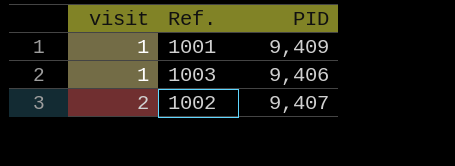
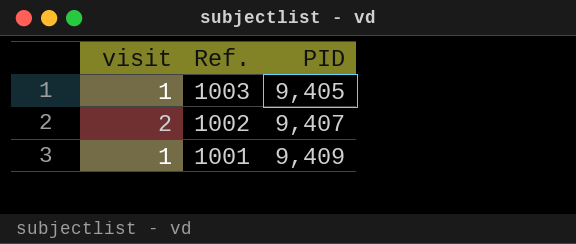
row order: visit ascending -> Ref. descending
1003 | PID: 9,406 -> 9,405

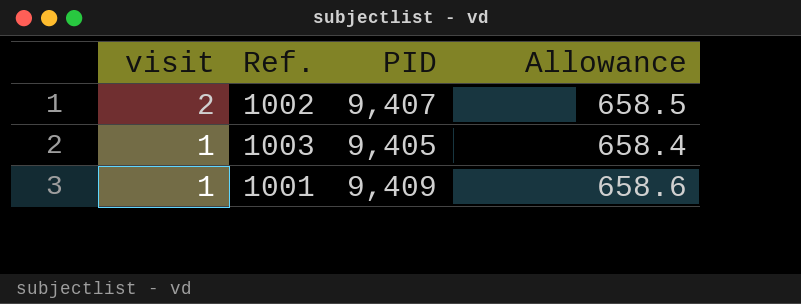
row order: Ref. descending -> visit descending
column Allowance | formula: none -> [PID] * 0.07

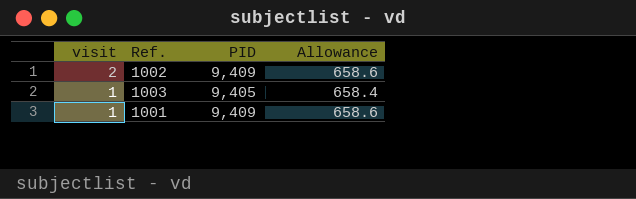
1002 | PID: 9,407 -> 9,409
1002 | Allowance: 658.5 -> 658.6

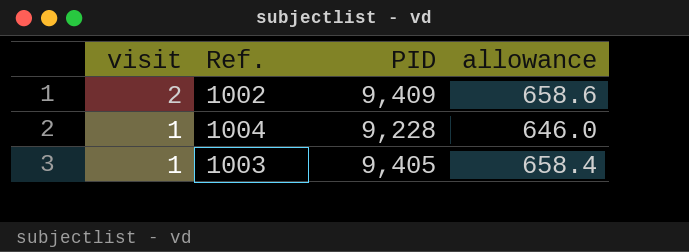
column name: Allowance -> allowance
row 1001: 1 | 9,409 | 658.6 -> none
row 1004: none -> 1 | 9,228 | 646.0

